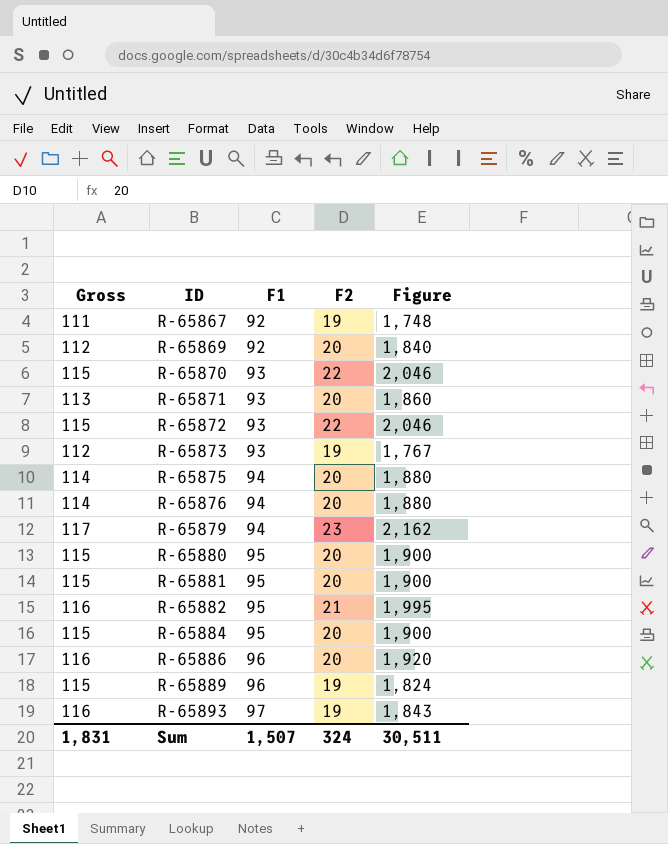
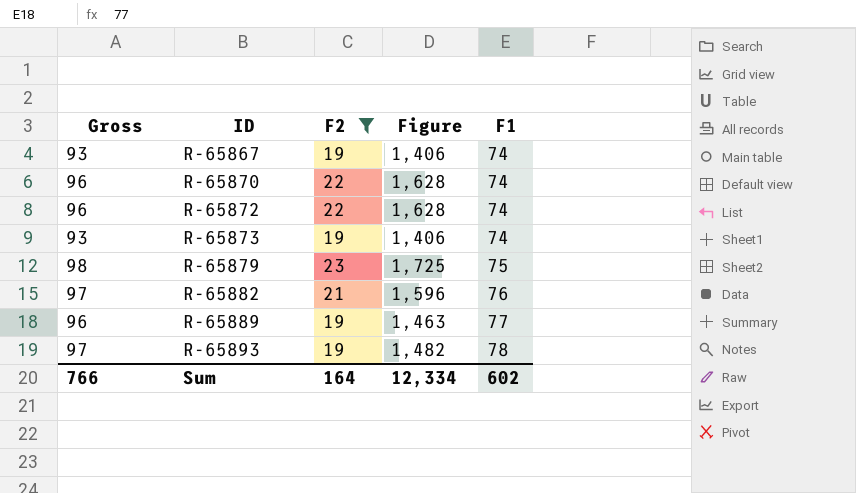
filter: none -> F2 != 20
column F1 | position: 3 -> 5
R-65867 | Gross: 111 -> 93
R-65867 | Figure: 1,748 -> 1,406
R-65867 | F1: 92 -> 74
R-65870 | Gross: 115 -> 96
R-65870 | Figure: 2,046 -> 1,628
R-65870 | F1: 93 -> 74
R-65872 | Gross: 115 -> 96
R-65872 | Figure: 2,046 -> 1,628
R-65872 | F1: 93 -> 74
R-65873 | Gross: 112 -> 93
R-65873 | Figure: 1,767 -> 1,406
R-65873 | F1: 93 -> 74
R-65879 | Gross: 117 -> 98
R-65879 | Figure: 2,162 -> 1,725
R-65879 | F1: 94 -> 75
R-65882 | Gross: 116 -> 97
R-65882 | Figure: 1,995 -> 1,596
R-65882 | F1: 95 -> 76
R-65889 | Gross: 115 -> 96
R-65889 | Figure: 1,824 -> 1,463
R-65889 | F1: 96 -> 77
R-65893 | Gross: 116 -> 97
R-65893 | Figure: 1,843 -> 1,482
R-65893 | F1: 97 -> 78
Sum | Gross: 1,831 -> 766
Sum | F2: 324 -> 164
Sum | Figure: 30,511 -> 12,334
Sum | F1: 1,507 -> 602

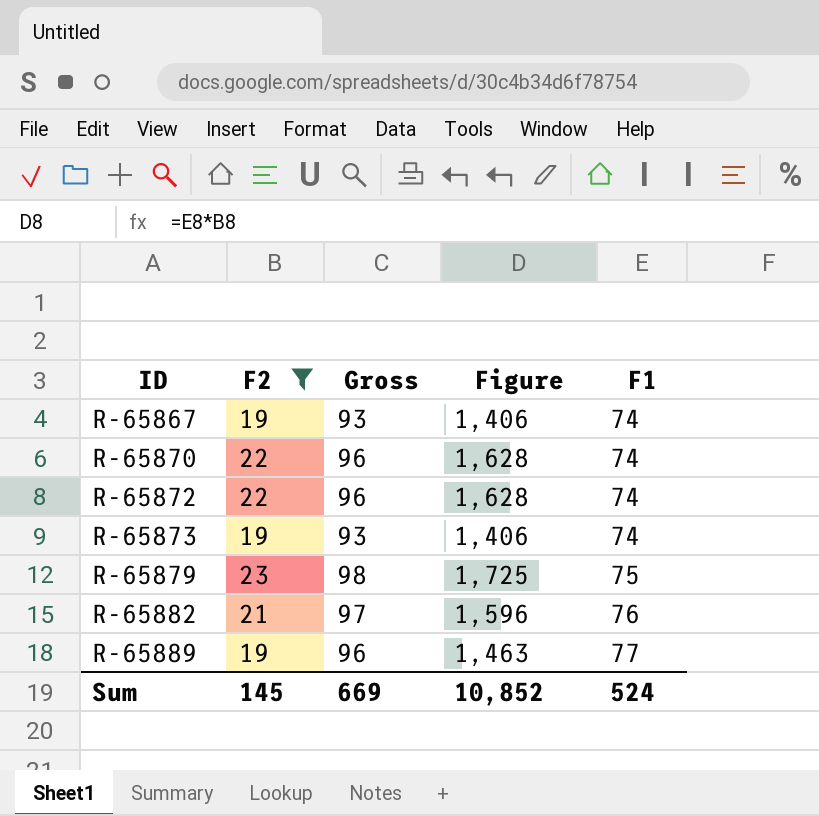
column Gross | position: 1 -> 3
row R-65893: 97 | 19 | 1,482 | 78 -> none
Sum | F2: 164 -> 145
Sum | Gross: 766 -> 669
Sum | Figure: 12,334 -> 10,852
Sum | F1: 602 -> 524

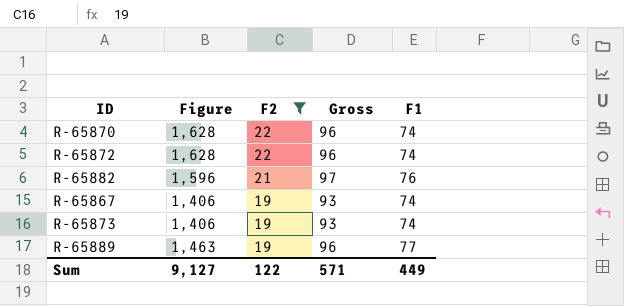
row order: ID ascending -> F2 descending
column Figure | position: 4 -> 2
row R-65879: 23 | 98 | 1,725 | 75 -> none
Sum | Figure: 10,852 -> 9,127
Sum | F2: 145 -> 122
Sum | Gross: 669 -> 571
Sum | F1: 524 -> 449

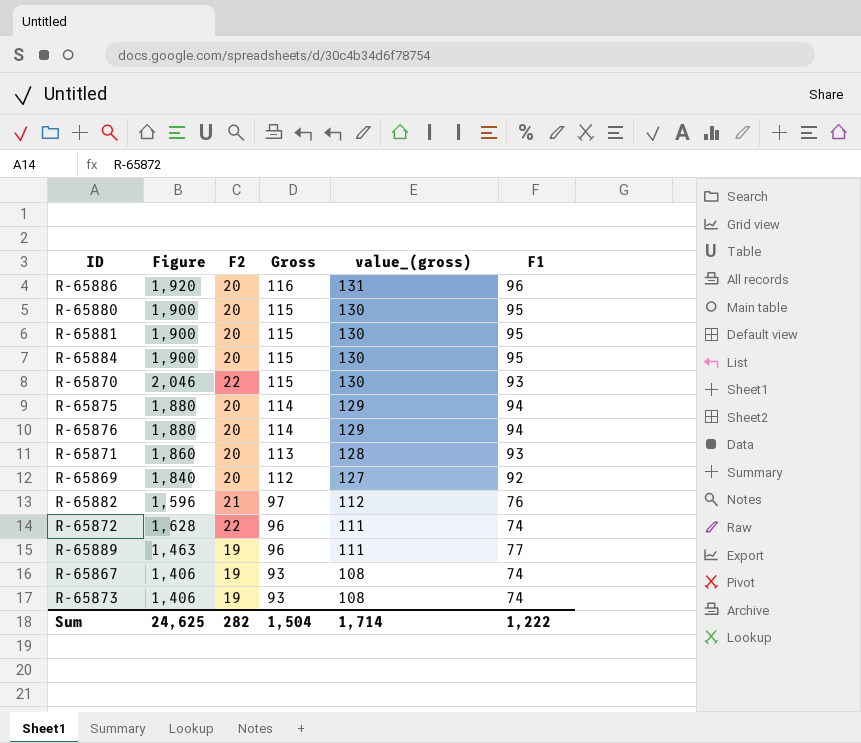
filter: F2 != 20 -> none
row order: F2 descending -> Gross descending
column value_(gross) | formula: none -> [Gross] + 15
R-65870 | Figure: 1,628 -> 2,046
R-65870 | Gross: 96 -> 115
R-65870 | F1: 74 -> 93
Sum | Figure: 9,127 -> 24,625
Sum | F2: 122 -> 282
Sum | Gross: 571 -> 1,504
Sum | F1: 449 -> 1,222

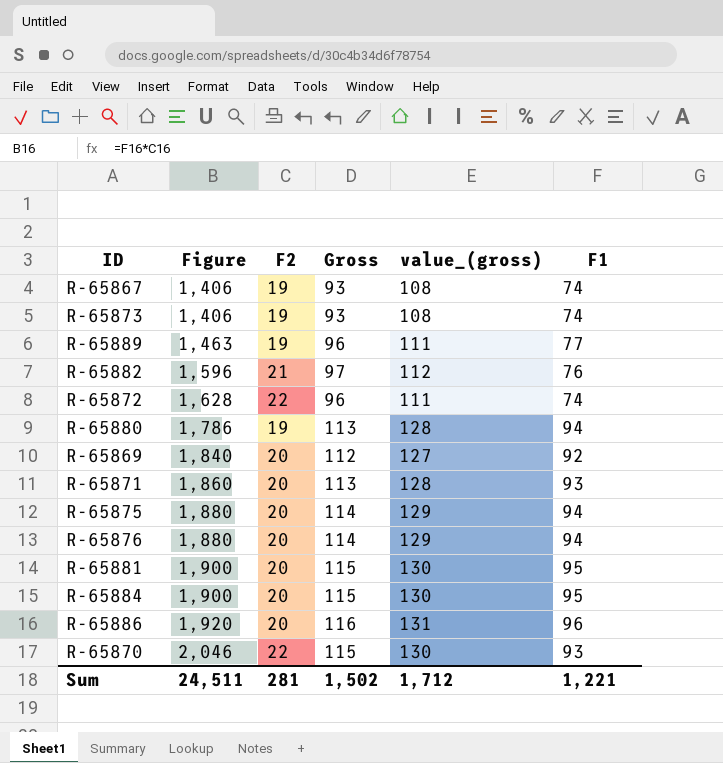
row order: Gross descending -> Figure ascending
R-65880 | Figure: 1,900 -> 1,786
R-65880 | F2: 20 -> 19
R-65880 | Gross: 115 -> 113
R-65880 | value_(gross): 130 -> 128
R-65880 | F1: 95 -> 94
Sum | Figure: 24,625 -> 24,511
Sum | F2: 282 -> 281
Sum | Gross: 1,504 -> 1,502
Sum | value_(gross): 1,714 -> 1,712
Sum | F1: 1,222 -> 1,221

